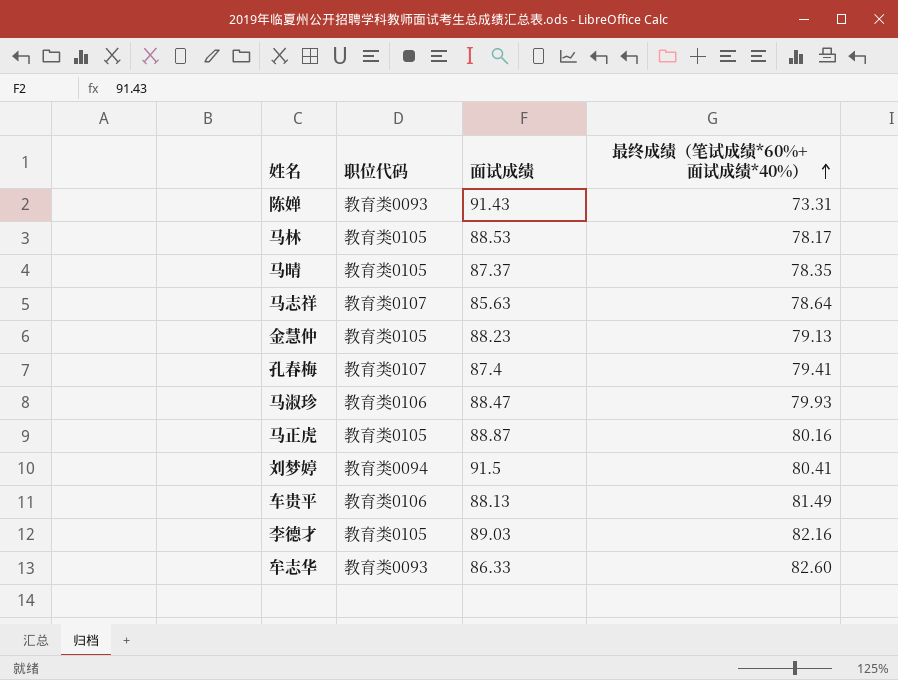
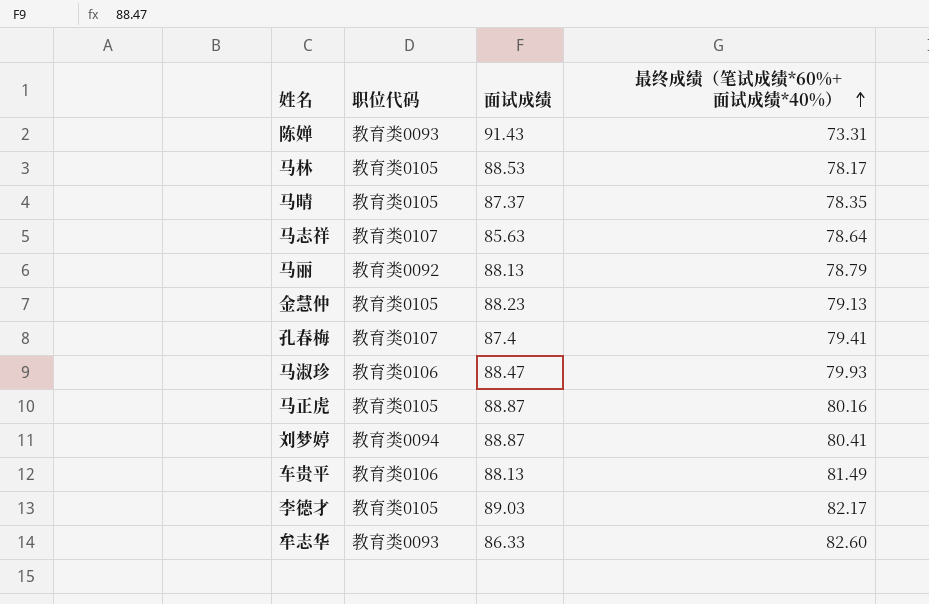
row 马丽: none -> 教育类0092 | 88.13 | 78.79
刘梦婷 | 面试成绩: 91.5 -> 88.87
李德才 | 最终成绩（笔试成绩*60%+面试成绩*40%）: 82.16 -> 82.17

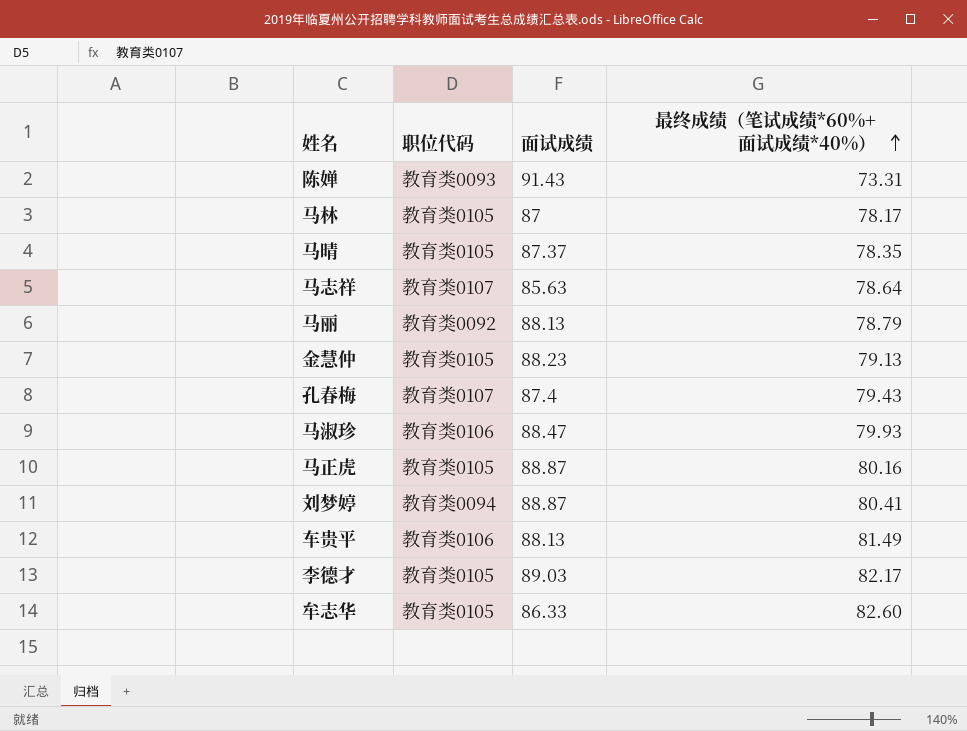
马林 | 面试成绩: 88.53 -> 87
孔春梅 | 最终成绩（笔试成绩*60%+面试成绩*40%）: 79.41 -> 79.43
牟志华 | 职位代码: 教育类0093 -> 教育类0105

